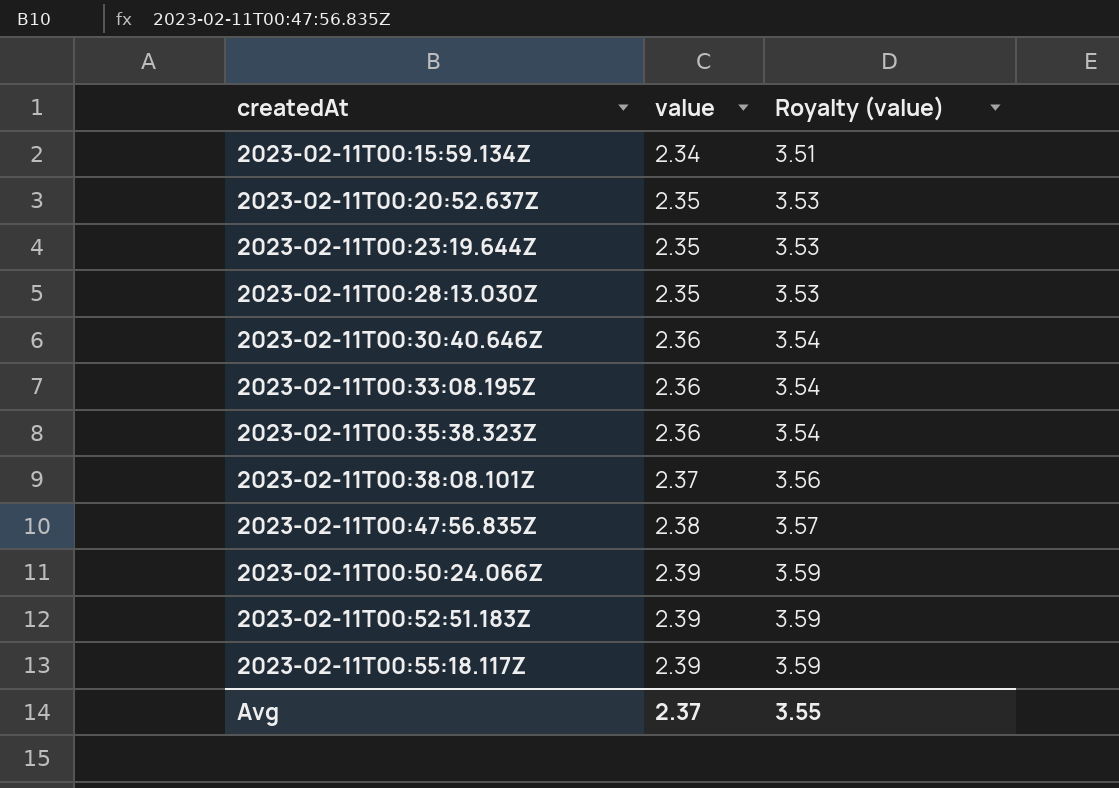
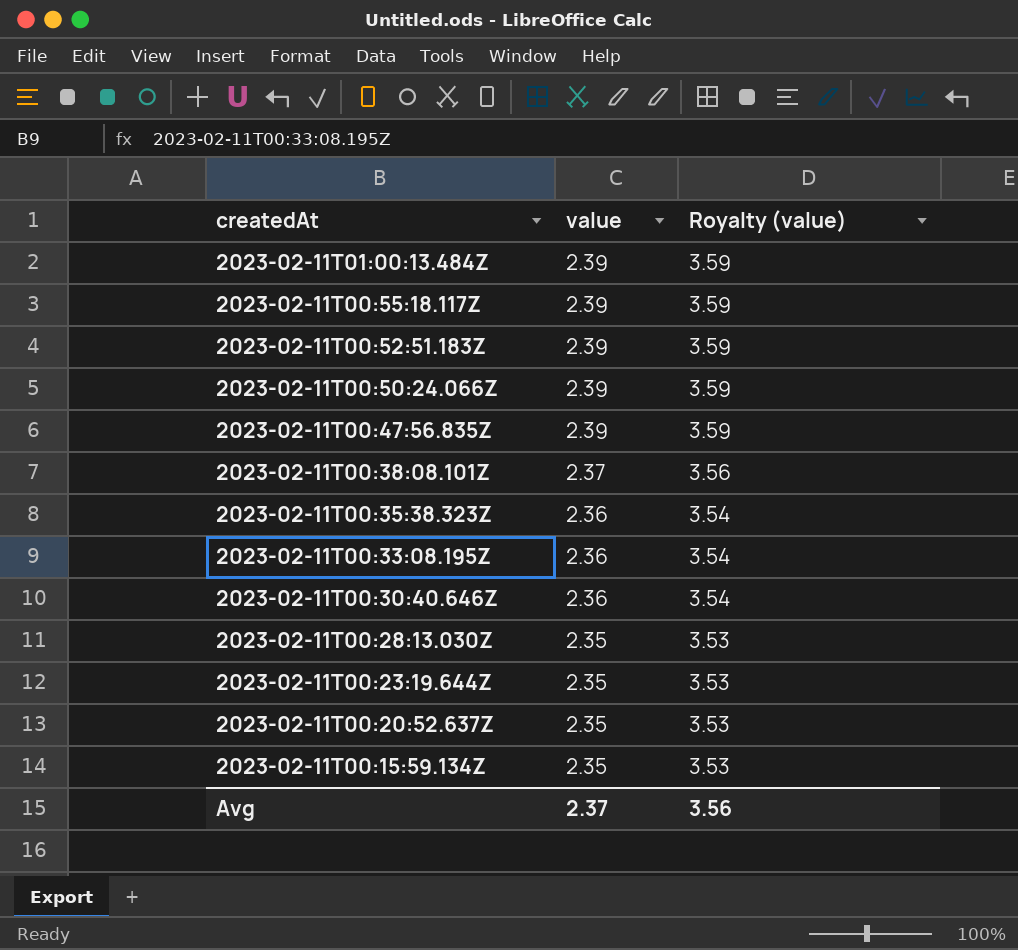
row order: createdAt ascending -> createdAt descending
row 2023-02-11T01:00:13.484Z: none -> 2.39 | 3.59
2023-02-11T00:47:56.835Z | value: 2.38 -> 2.39
2023-02-11T00:47:56.835Z | Royalty (value): 3.57 -> 3.59
2023-02-11T00:15:59.134Z | value: 2.34 -> 2.35
2023-02-11T00:15:59.134Z | Royalty (value): 3.51 -> 3.53
Avg | Royalty (value): 3.55 -> 3.56

